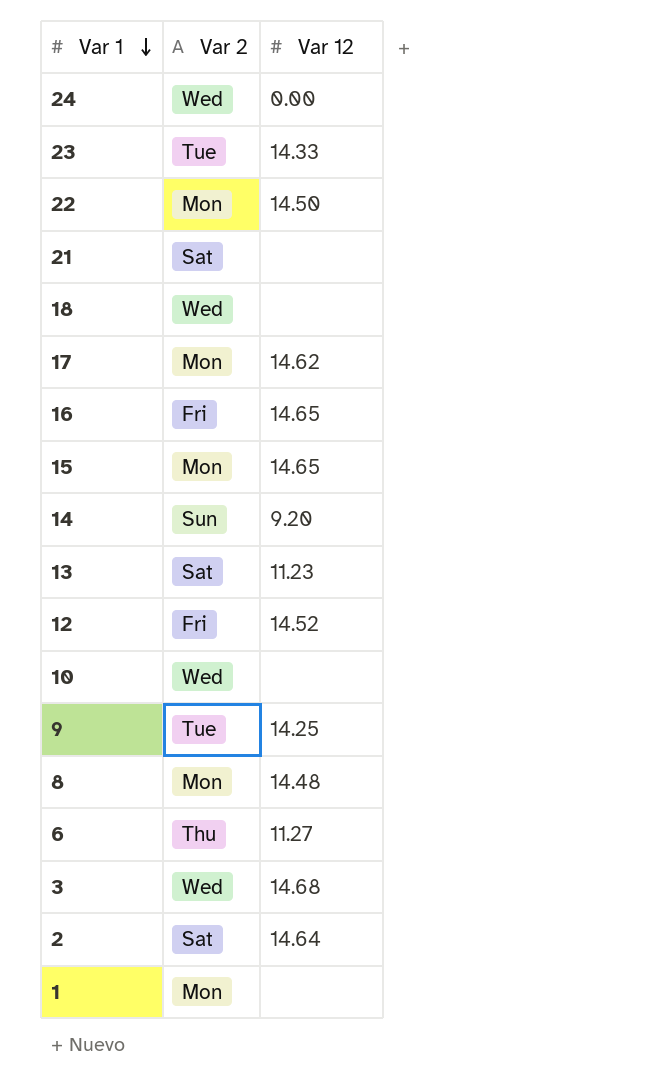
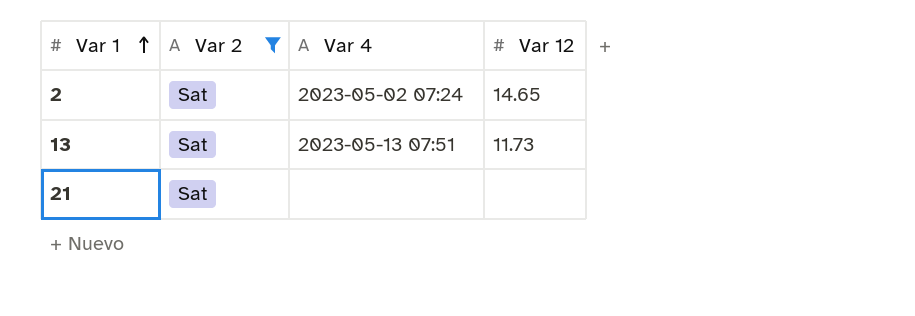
filter: none -> Var 2 = Sat
row order: Var 1 descending -> Var 1 ascending
column Var 4 | position: none -> 3
2 | Var 12: 14.64 -> 14.65
13 | Var 12: 11.23 -> 11.73

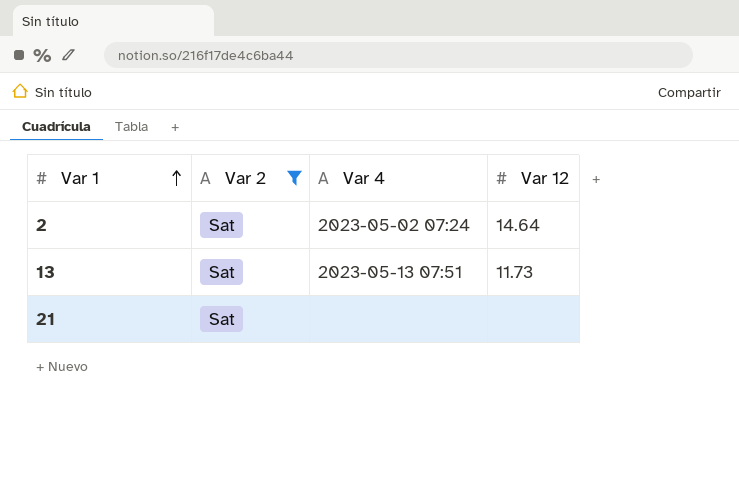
2 | Var 12: 14.65 -> 14.64

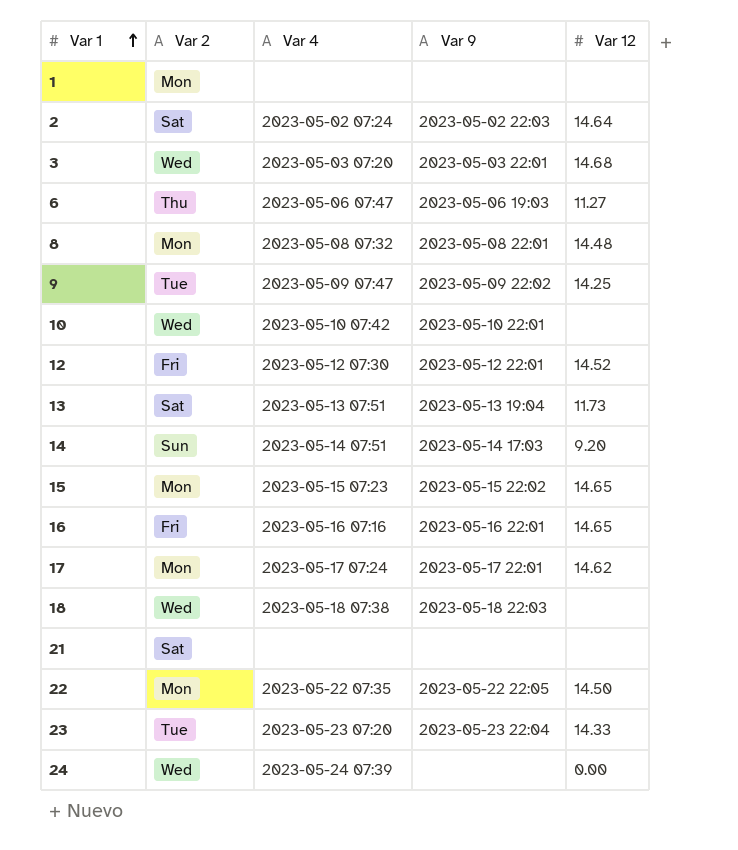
filter: Var 2 = Sat -> none
column Var 9 | position: none -> 4

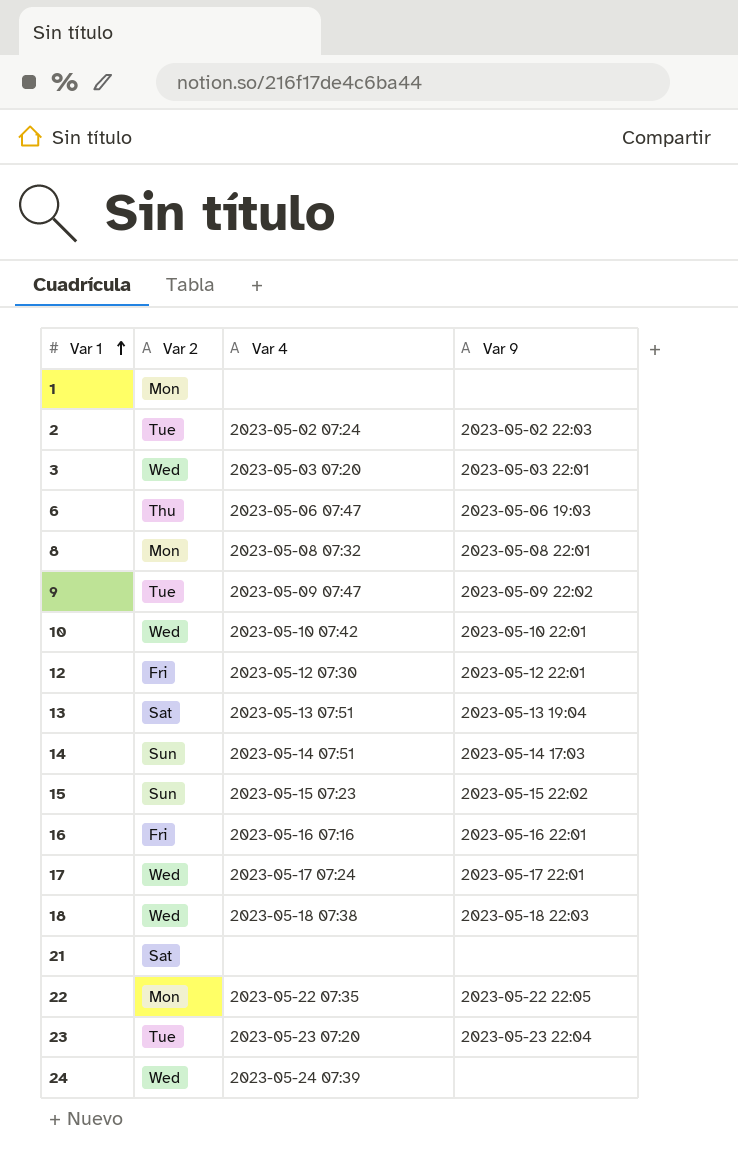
column Var 12 | position: 5 -> none
2 | Var 2: Sat -> Tue
15 | Var 2: Mon -> Sun
17 | Var 2: Mon -> Wed

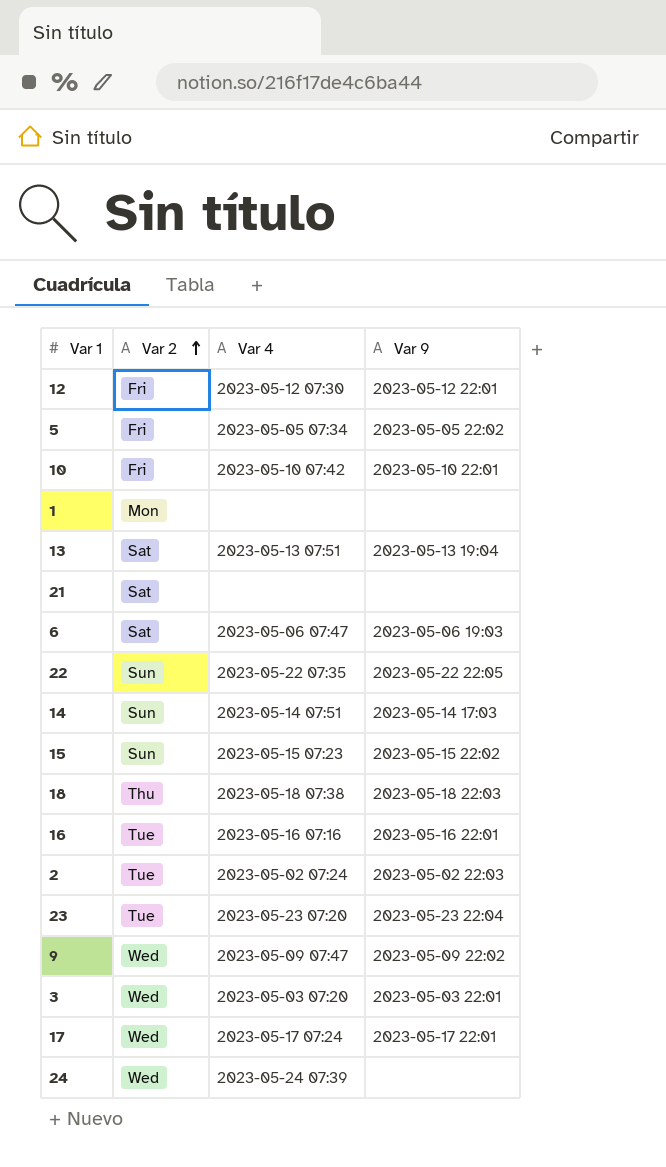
row order: Var 1 ascending -> Var 2 ascending
row 8: Mon | 2023-05-08 07:32 | 2023-05-08 22:01 -> none
row 5: none -> Fri | 2023-05-05 07:34 | 2023-05-05 22:02
10 | Var 2: Wed -> Fri
6 | Var 2: Thu -> Sat
22 | Var 2: Mon -> Sun
18 | Var 2: Wed -> Thu
16 | Var 2: Fri -> Tue
9 | Var 2: Tue -> Wed

